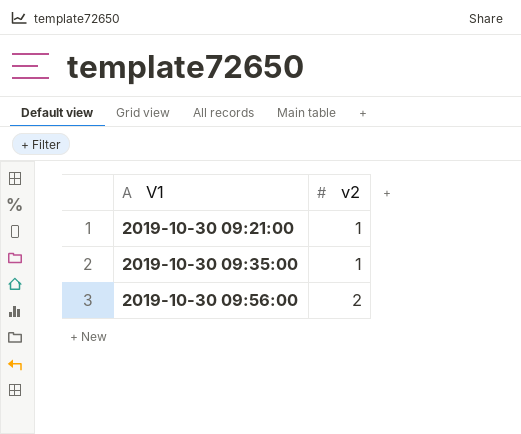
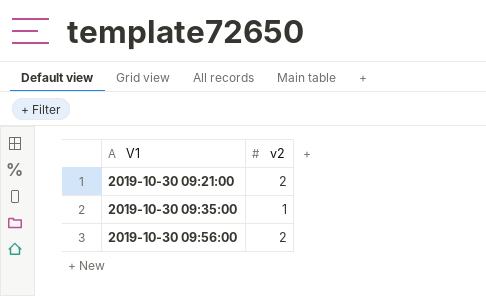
2019-10-30 09:21:00 | v2: 1 -> 2

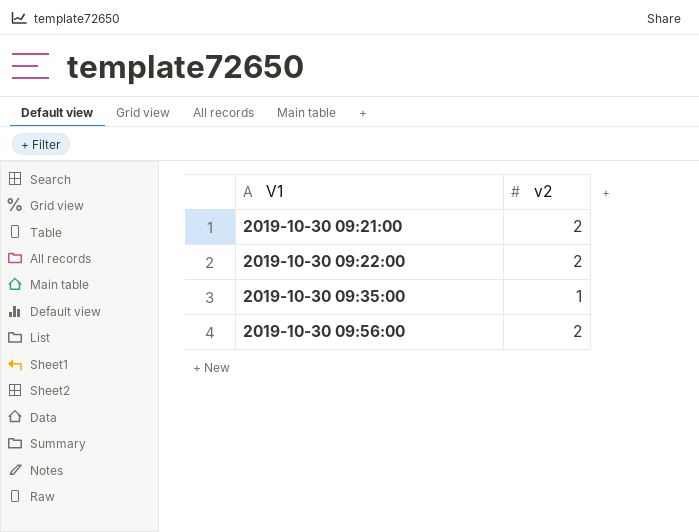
row 2019-10-30 09:22:00: none -> 2

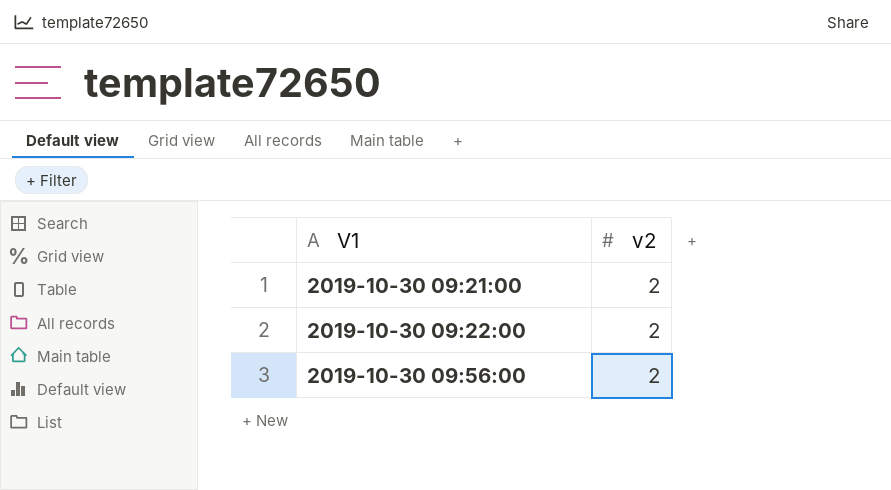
row 2019-10-30 09:35:00: 1 -> none

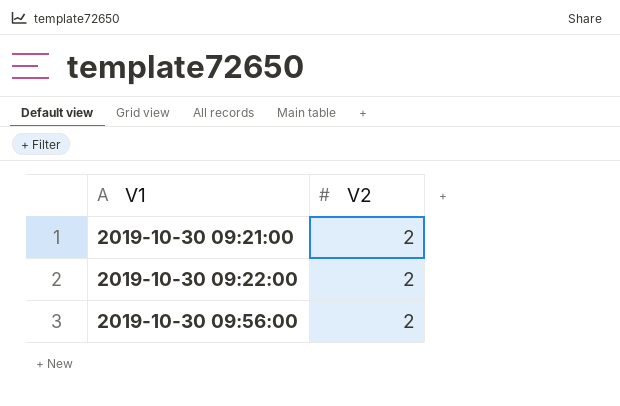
column name: v2 -> V2

